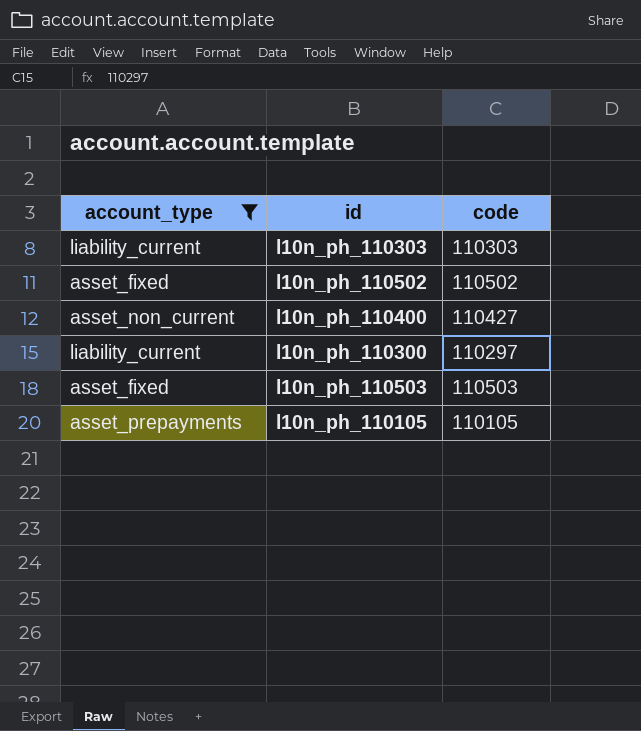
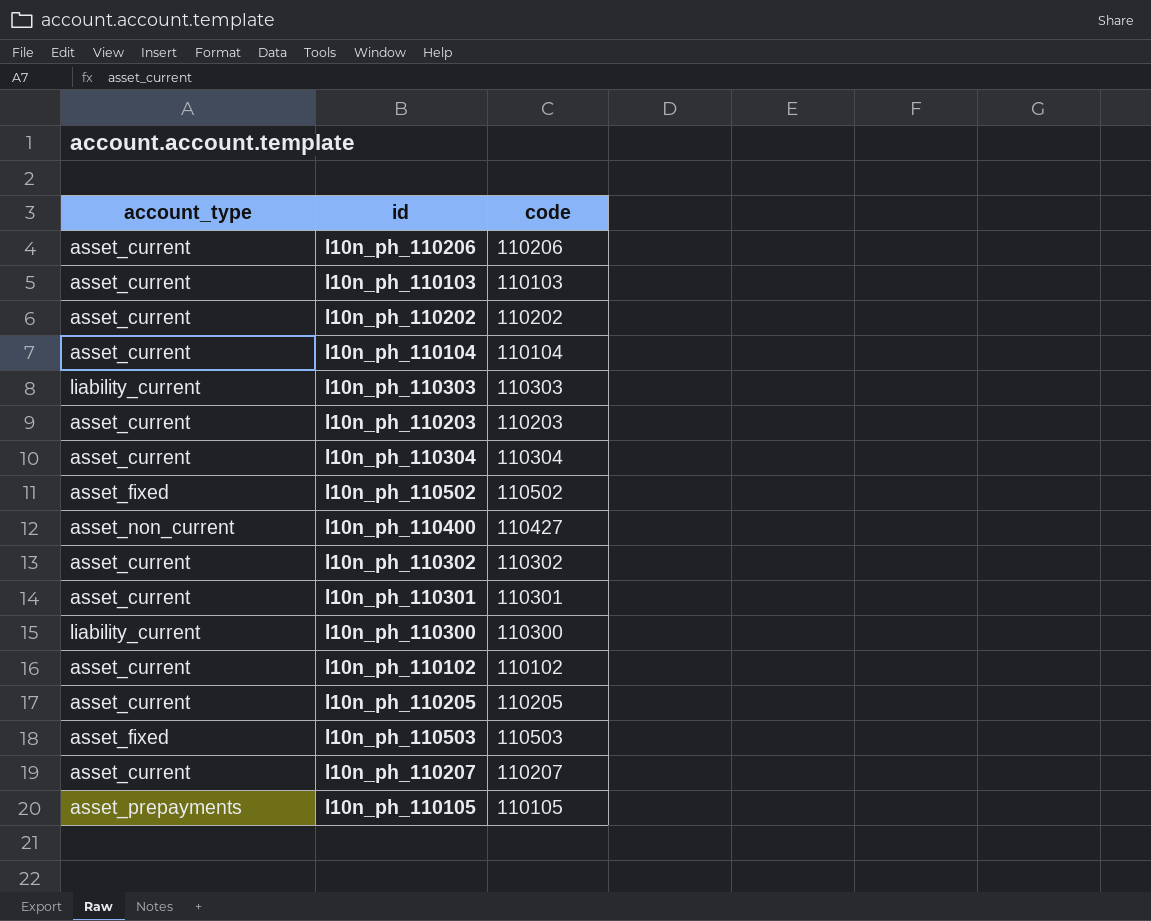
filter: account_type != asset_current -> none
l10n_ph_110300 | code: 110297 -> 110300

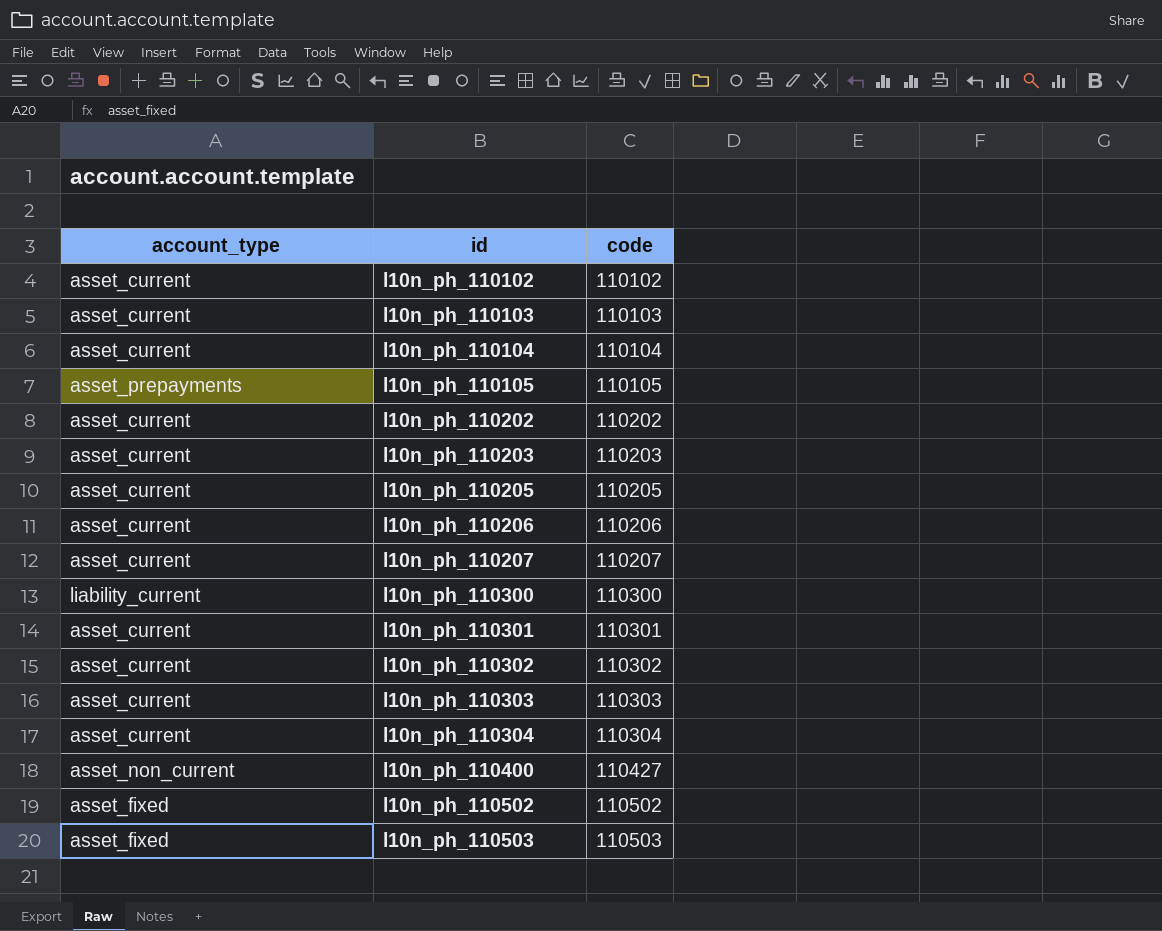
row order: none -> id ascending
l10n_ph_110303 | account_type: liability_current -> asset_current

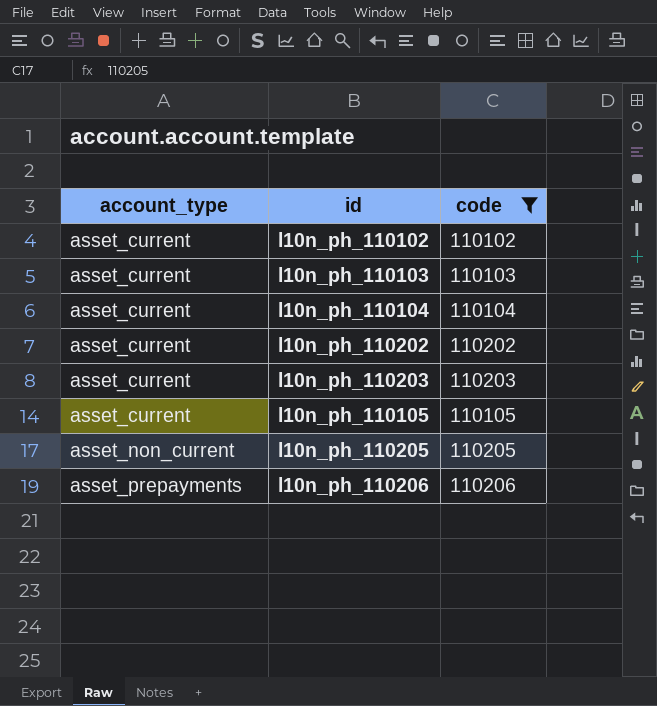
filter: none -> code <= 110206
row order: id ascending -> account_type ascending
l10n_ph_110105 | account_type: asset_prepayments -> asset_current
l10n_ph_110205 | account_type: asset_current -> asset_non_current
l10n_ph_110206 | account_type: asset_current -> asset_prepayments

